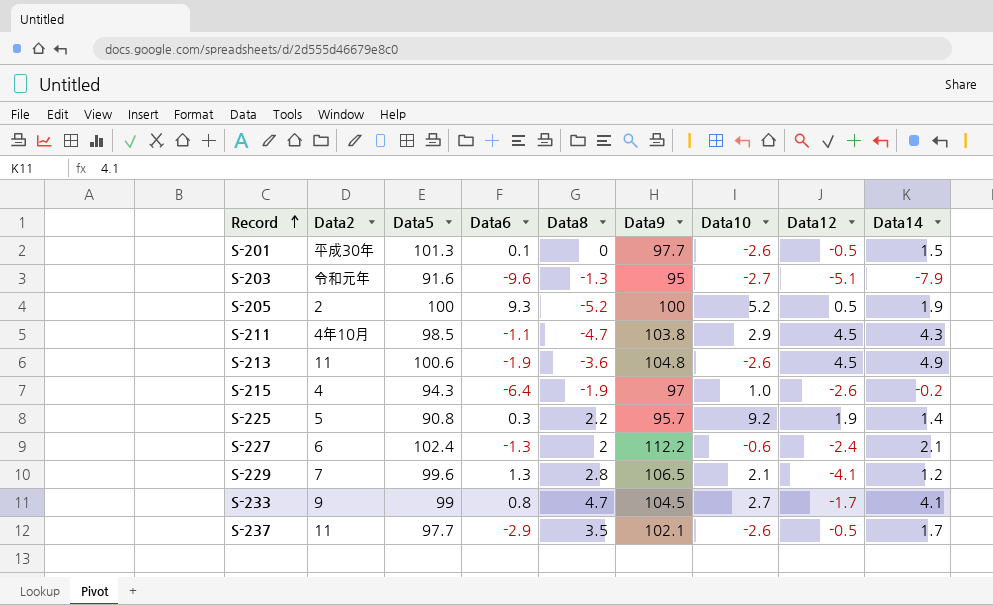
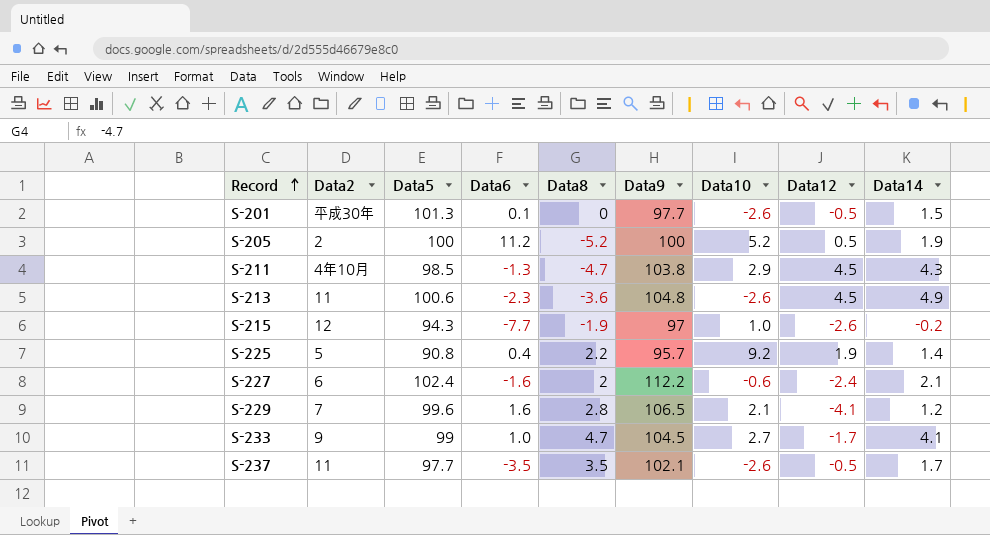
row S-203: 令和元年 | 91.6 | -9.6 | -1.3 | 95 | -2.7 | -5.1 | -7.9 -> none
S-205 | Data6: 9.3 -> 11.2
S-211 | Data6: -1.1 -> -1.3
S-213 | Data6: -1.9 -> -2.3
S-215 | Data2: 4 -> 12
S-215 | Data6: -6.4 -> -7.7
S-225 | Data6: 0.3 -> 0.4
S-227 | Data6: -1.3 -> -1.6
S-229 | Data6: 1.3 -> 1.6
S-233 | Data6: 0.8 -> 1.0
S-237 | Data6: -2.9 -> -3.5

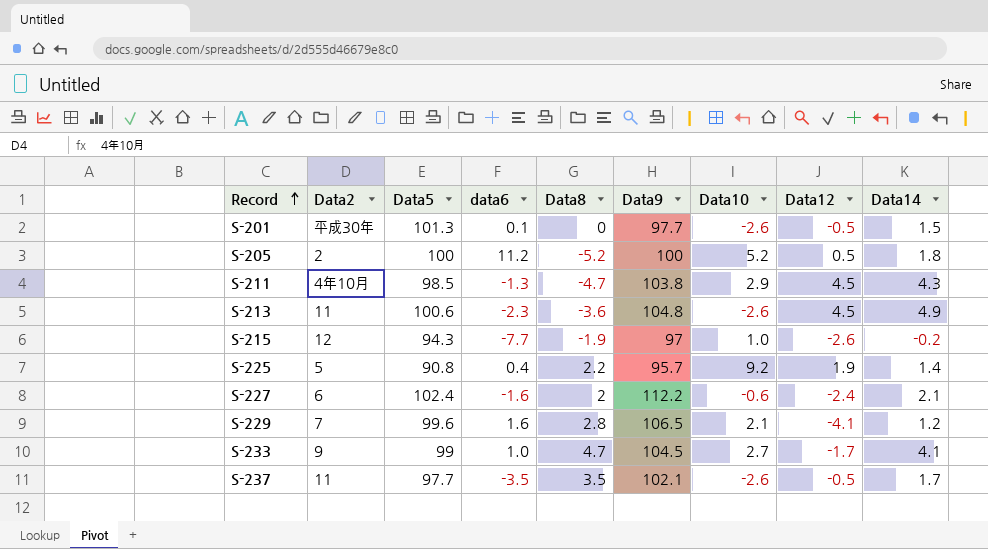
column name: Data6 -> data6
S-205 | Data14: 1.9 -> 1.8

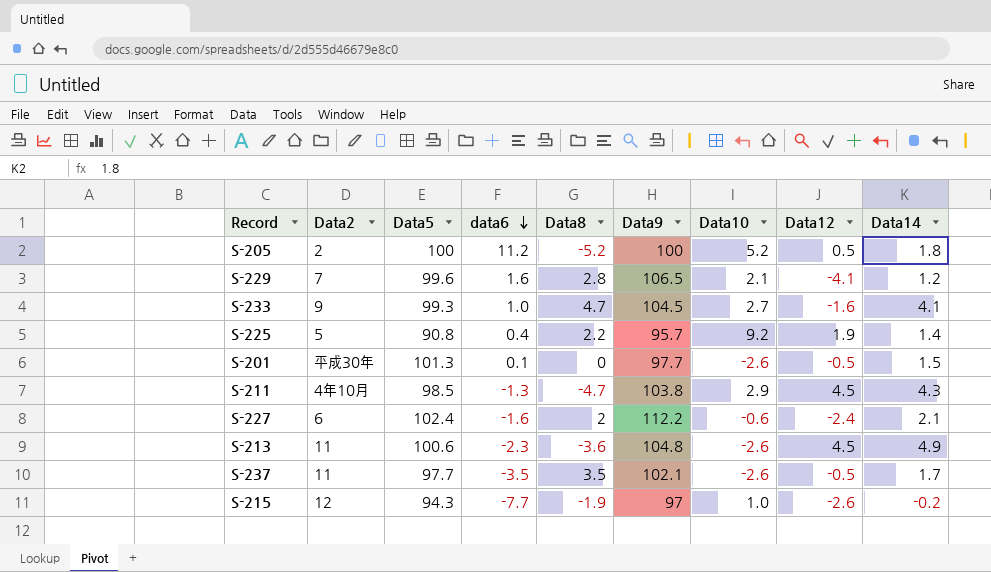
row order: Record ascending -> data6 descending
S-233 | Data5: 99 -> 99.3
S-233 | Data12: -1.7 -> -1.6

